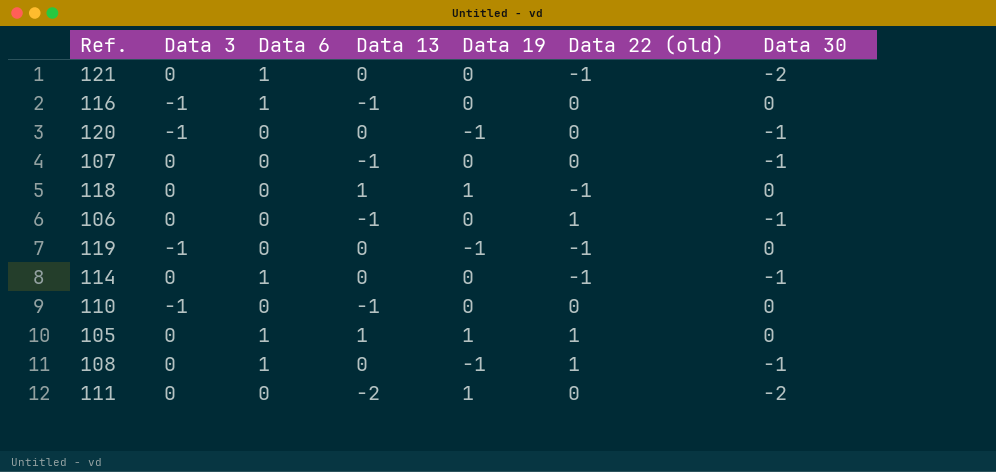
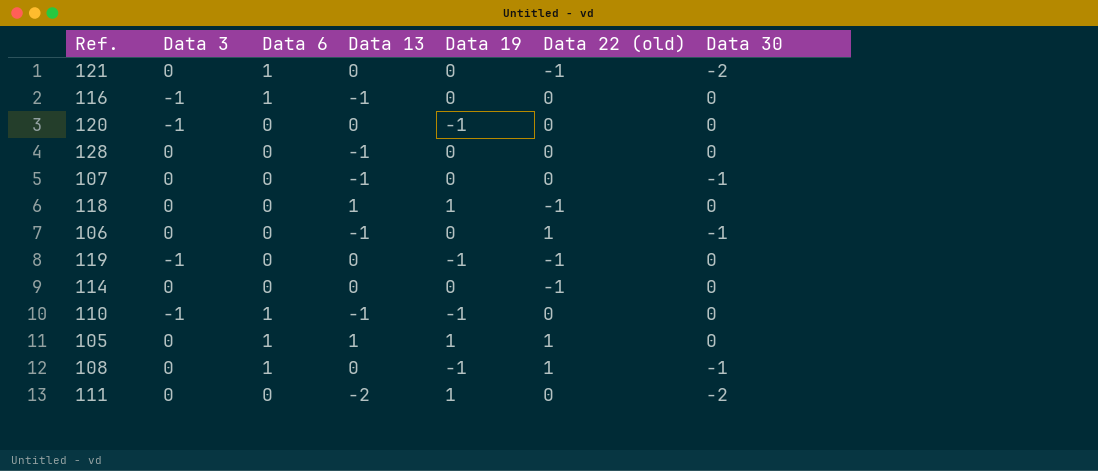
120 | Data 30: -1 -> 0
row 128: none -> 0 | 0 | -1 | 0 | 0 | 0
114 | Data 6: 1 -> 0
114 | Data 30: -1 -> 0
110 | Data 6: 0 -> 1
110 | Data 19: 0 -> -1

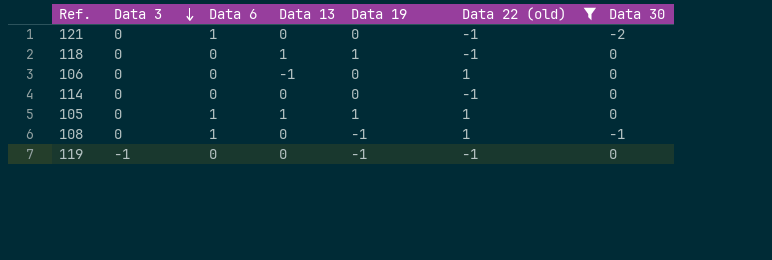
filter: none -> Data 22 (old) != 0
row order: none -> Data 3 descending
106 | Data 30: -1 -> 0

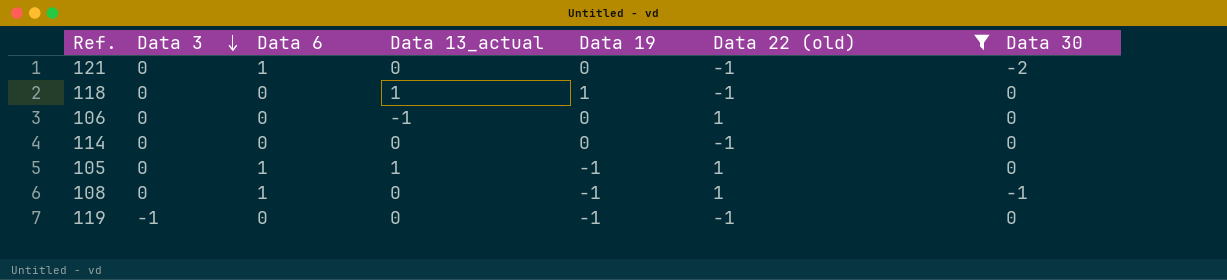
column name: Data 13 -> Data 13_actual
105 | Data 19: 1 -> -1

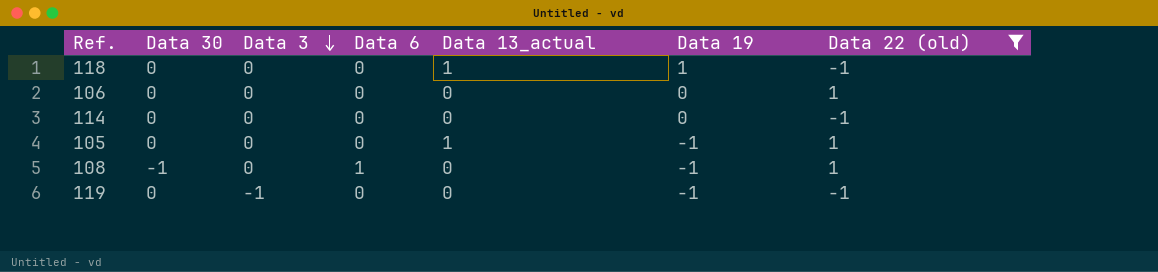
column Data 30 | position: 7 -> 2
row 121: 0 | 1 | 0 | 0 | -1 | -2 -> none
106 | Data 13_actual: -1 -> 0
105 | Data 6: 1 -> 0

